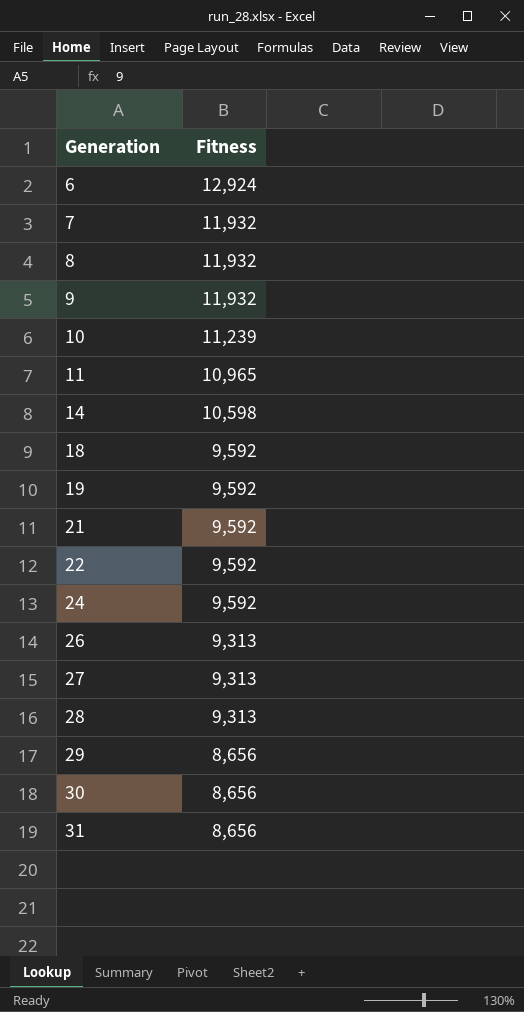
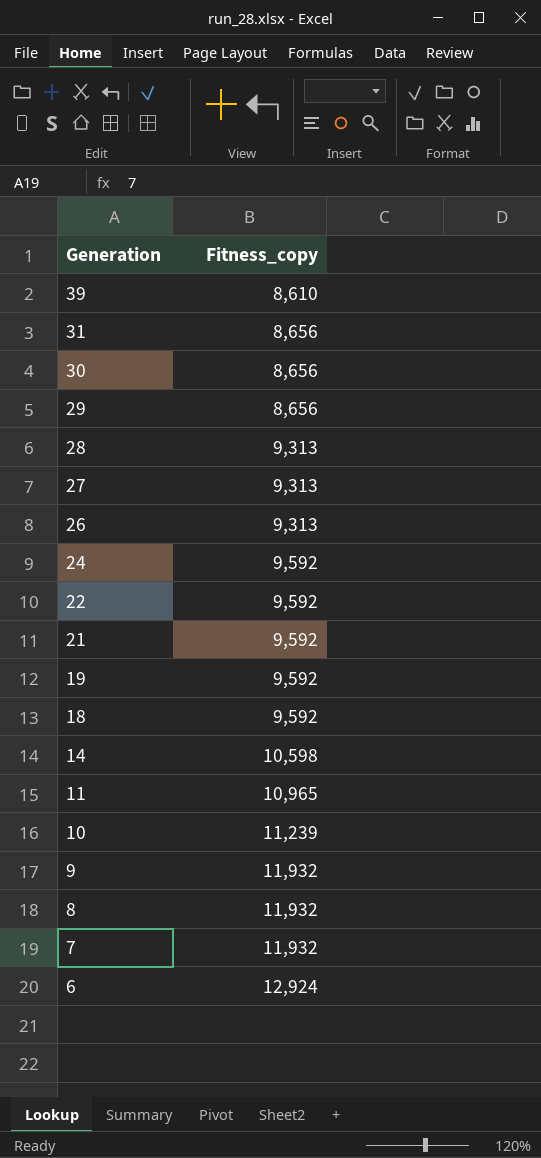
row order: Generation ascending -> Generation descending
column name: Fitness -> Fitness_copy
row 39: none -> 8,610

